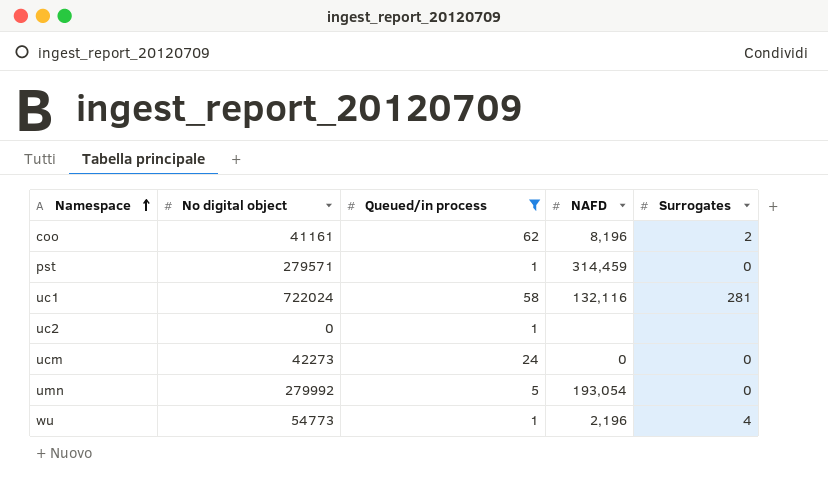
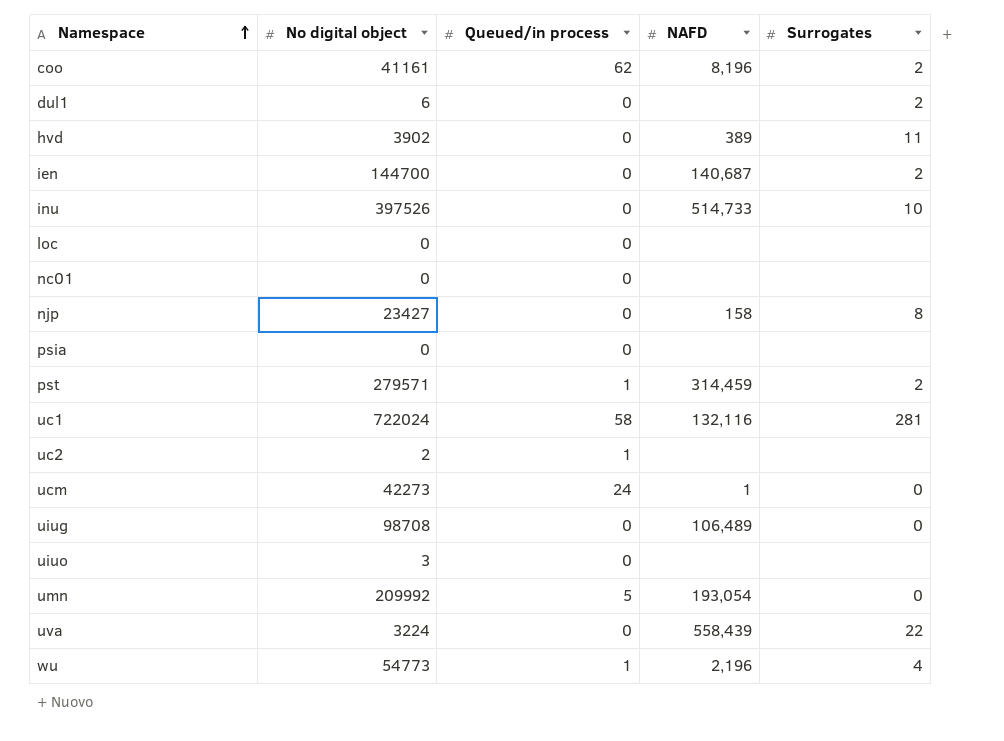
filter: Queued/in process != 0 -> none
pst | Surrogates: 0 -> 2
uc2 | No digital object: 0 -> 2
ucm | NAFD: 0 -> 1
umn | No digital object: 279992 -> 209992

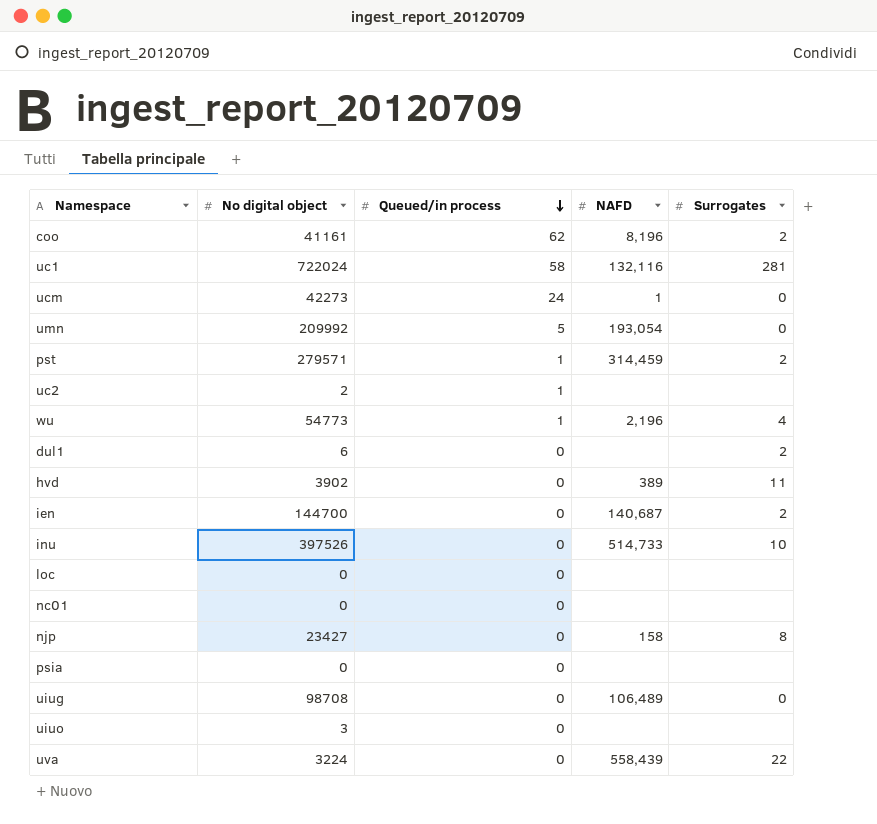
row order: Namespace ascending -> Queued/in process descending

